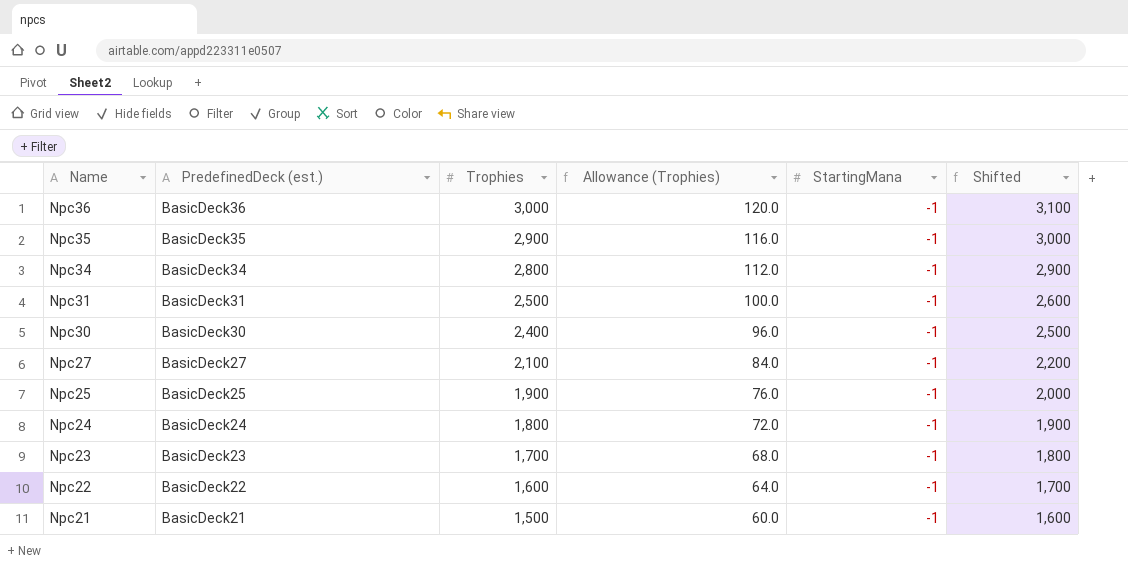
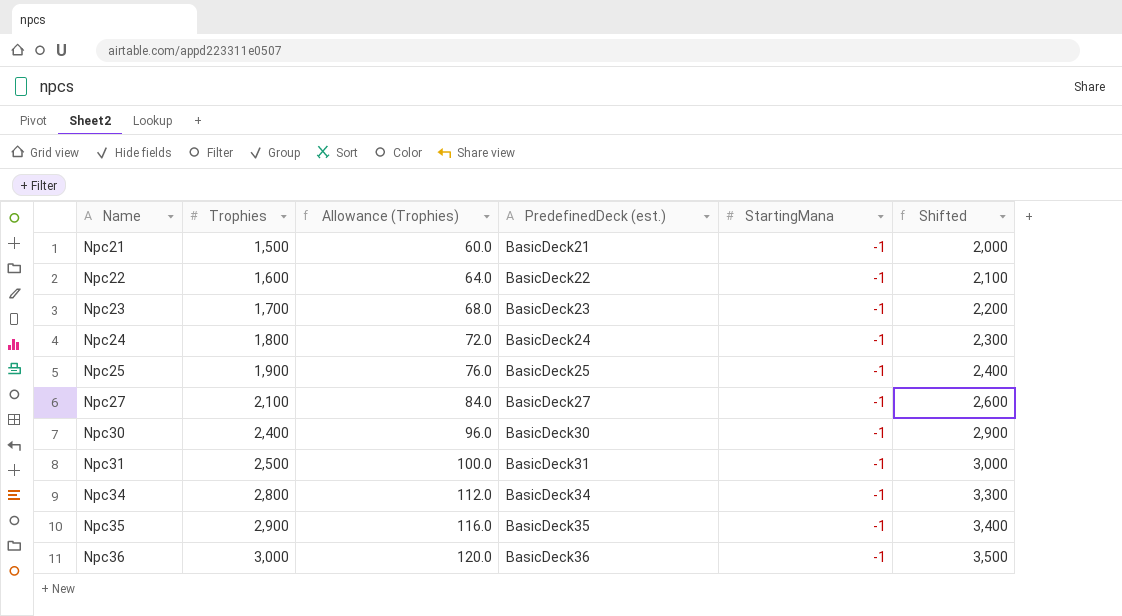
row order: Name descending -> Name ascending
column PredefinedDeck (est.) | position: 2 -> 4
column Shifted | formula: [Trophies] + 100 -> [Trophies] + 500

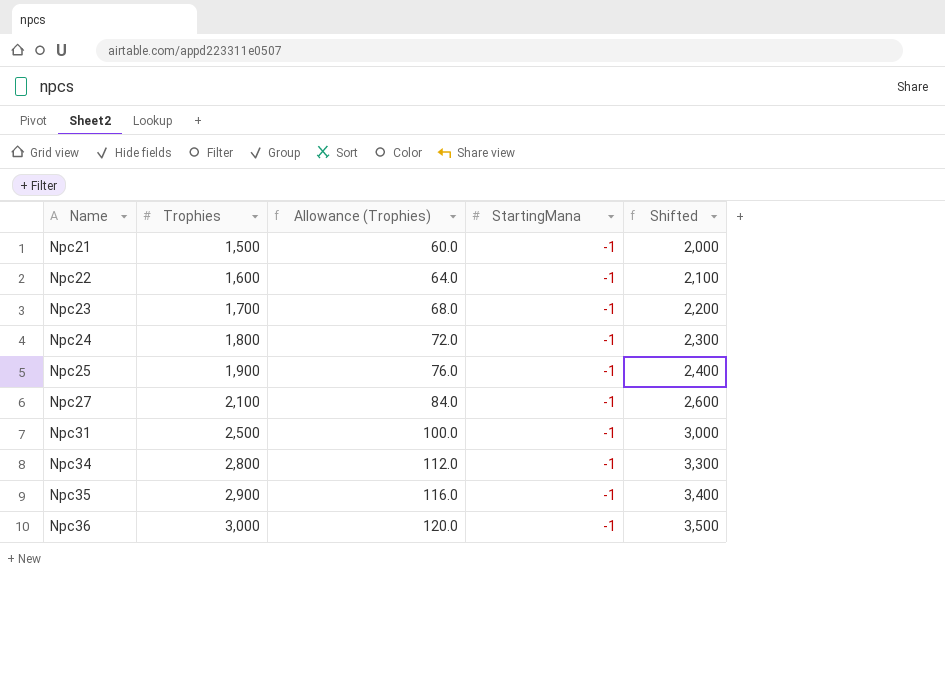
column PredefinedDeck (est.) | position: 4 -> none
row Npc30: 2,400 | 96.0 | BasicDeck30 | -1 | 2,900 -> none

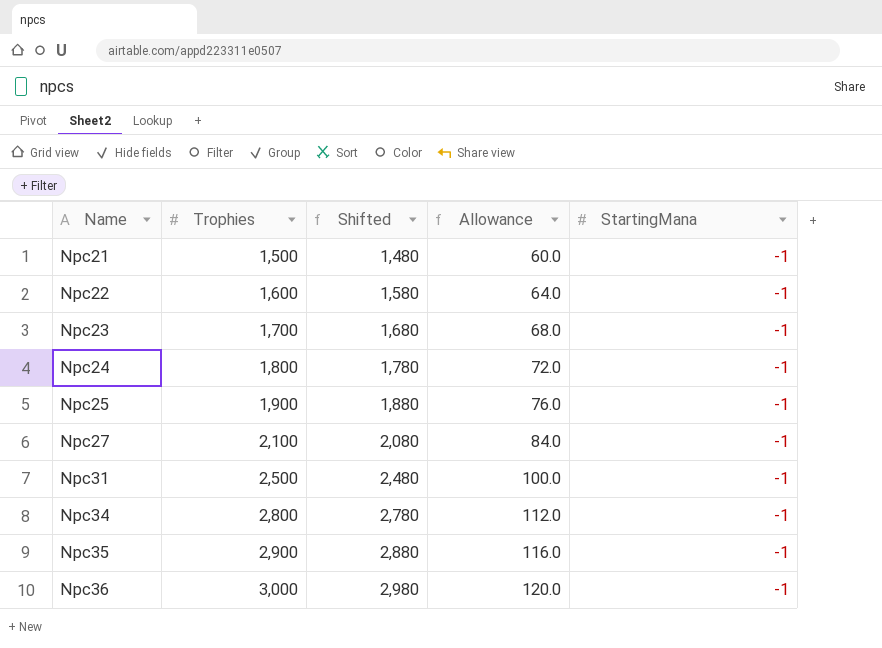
column Shifted | formula: [Trophies] + 500 -> [Trophies] - 20
column Shifted | position: 5 -> 3
column name: Allowance (Trophies) -> Allowance

